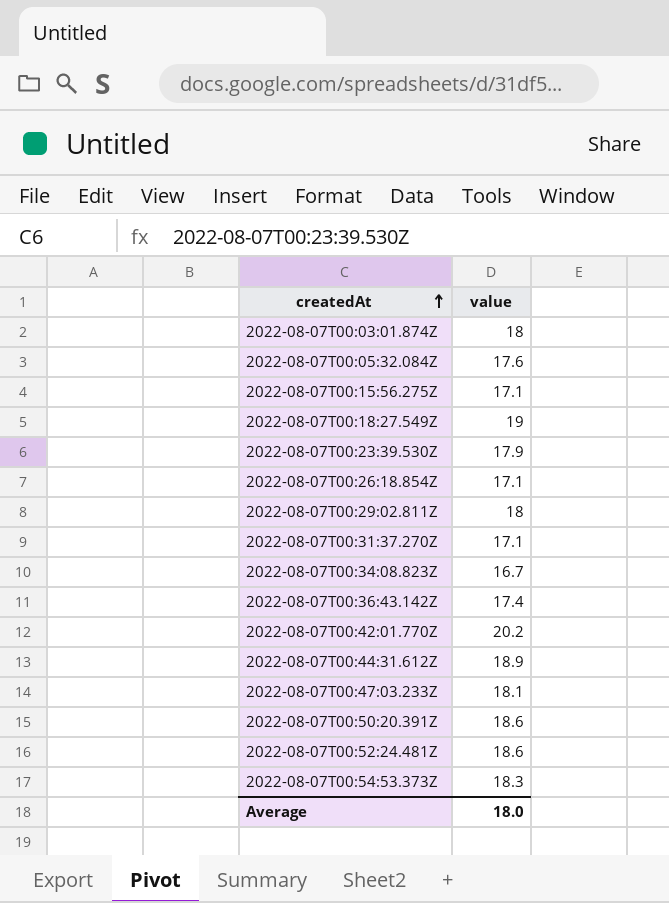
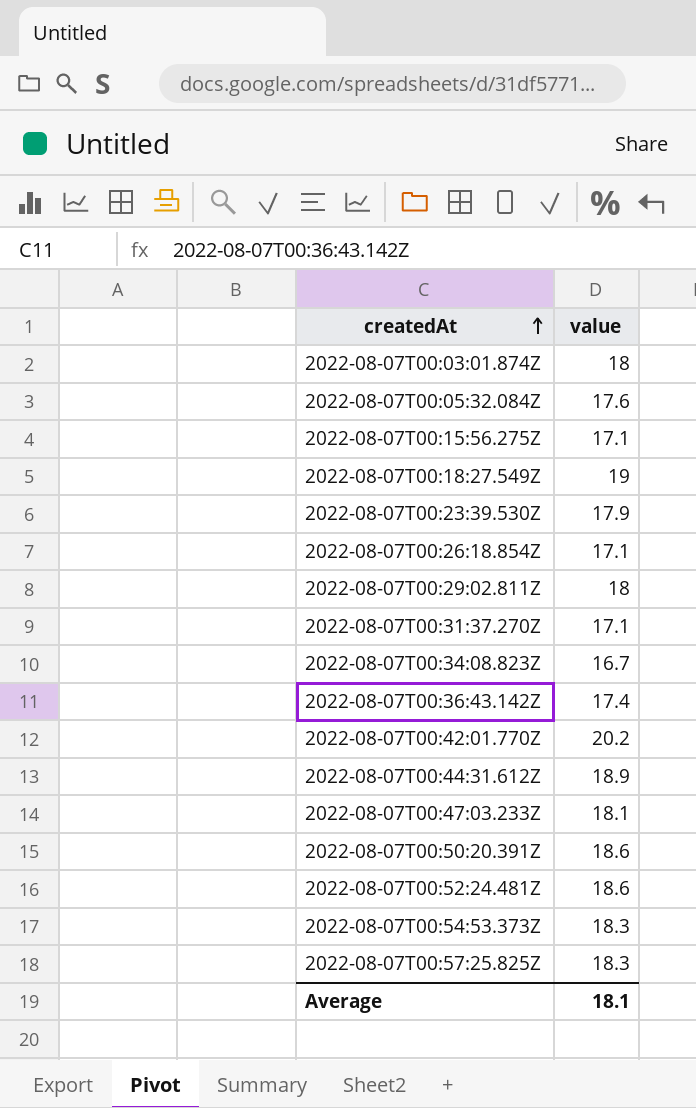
row 2022-08-07T00:57:25.825Z: none -> 18.3
Average | value: 18.0 -> 18.1

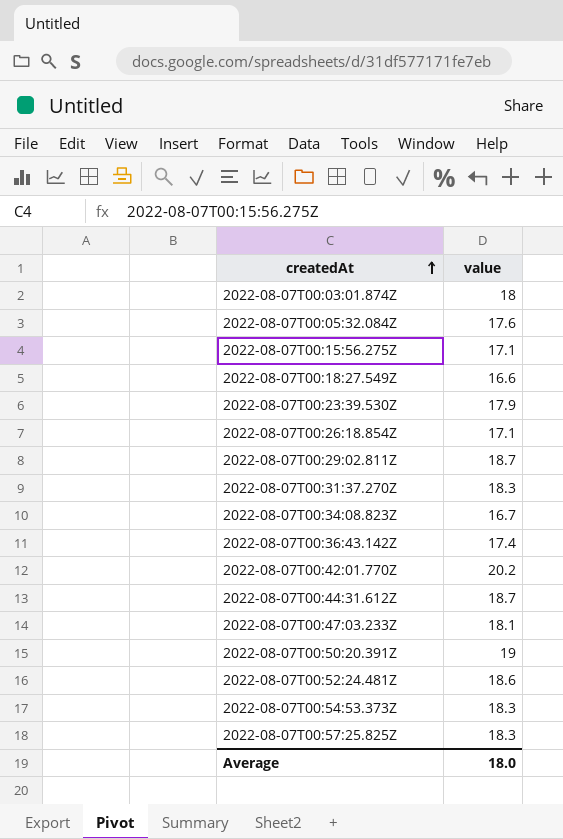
2022-08-07T00:18:27.549Z | value: 19 -> 16.6
2022-08-07T00:29:02.811Z | value: 18 -> 18.7
2022-08-07T00:31:37.270Z | value: 17.1 -> 18.3
2022-08-07T00:44:31.612Z | value: 18.9 -> 18.7
2022-08-07T00:50:20.391Z | value: 18.6 -> 19
Average | value: 18.1 -> 18.0

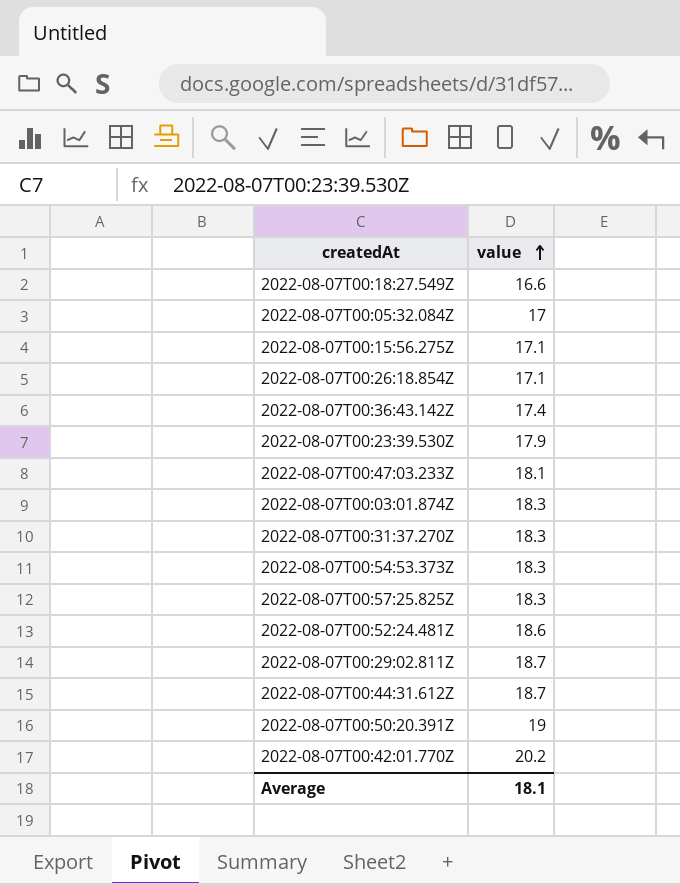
row order: createdAt ascending -> value ascending
row 2022-08-07T00:34:08.823Z: 16.7 -> none
2022-08-07T00:05:32.084Z | value: 17.6 -> 17
2022-08-07T00:03:01.874Z | value: 18 -> 18.3
Average | value: 18.0 -> 18.1

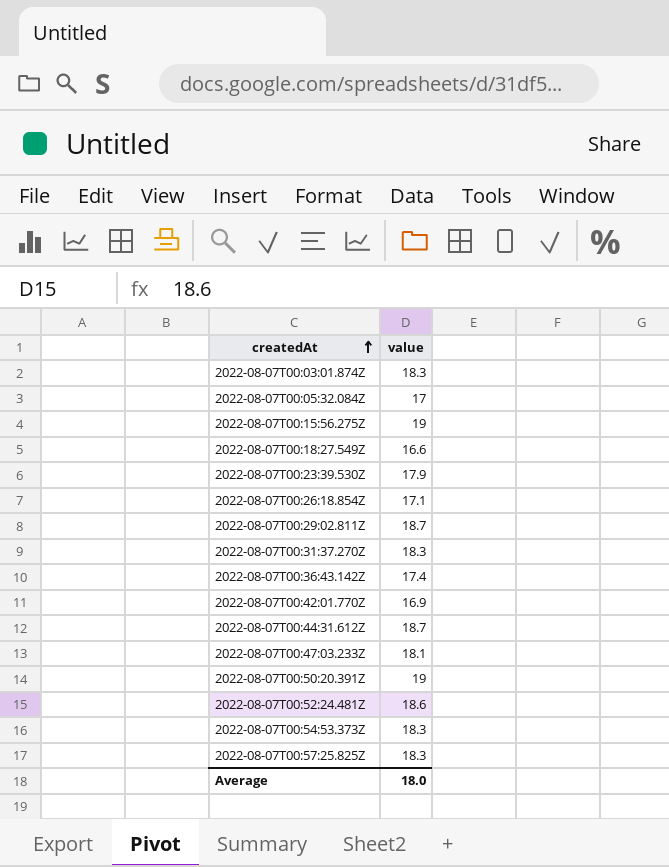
row order: value ascending -> createdAt ascending
2022-08-07T00:15:56.275Z | value: 17.1 -> 19
2022-08-07T00:42:01.770Z | value: 20.2 -> 16.9
Average | value: 18.1 -> 18.0

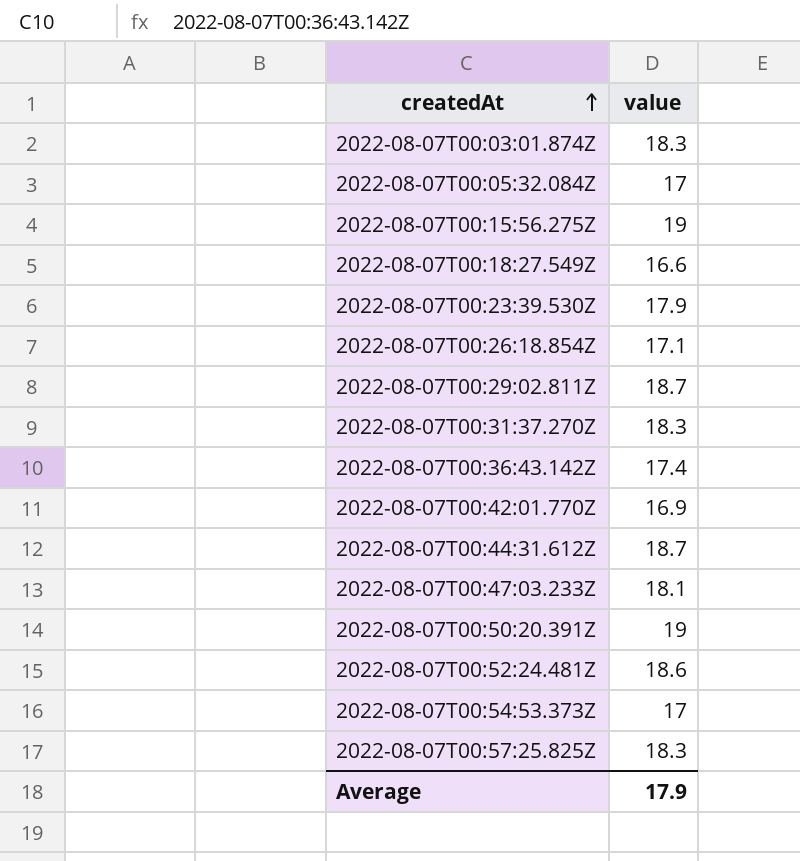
2022-08-07T00:54:53.373Z | value: 18.3 -> 17
Average | value: 18.0 -> 17.9

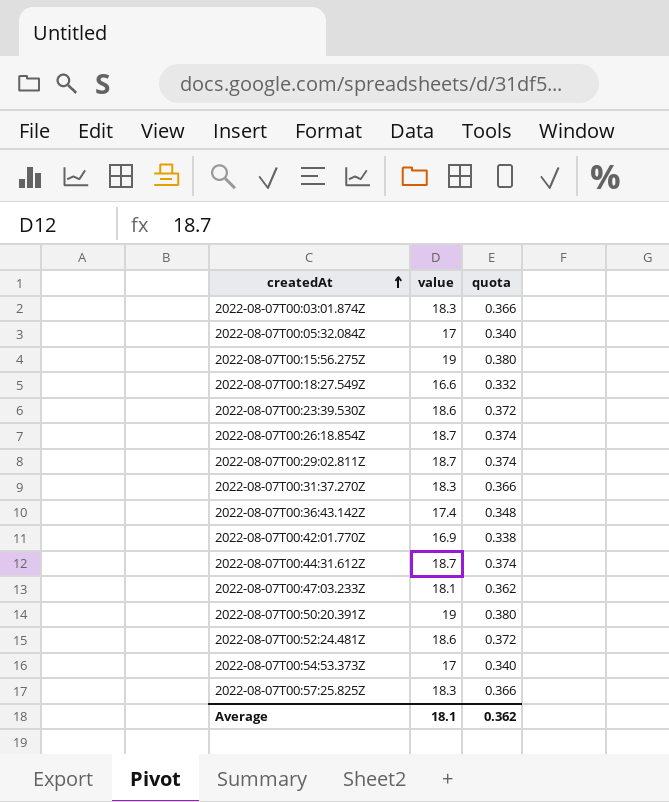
column quota | formula: none -> [value] * 0.02
2022-08-07T00:23:39.530Z | value: 17.9 -> 18.6
2022-08-07T00:26:18.854Z | value: 17.1 -> 18.7
Average | value: 17.9 -> 18.1

